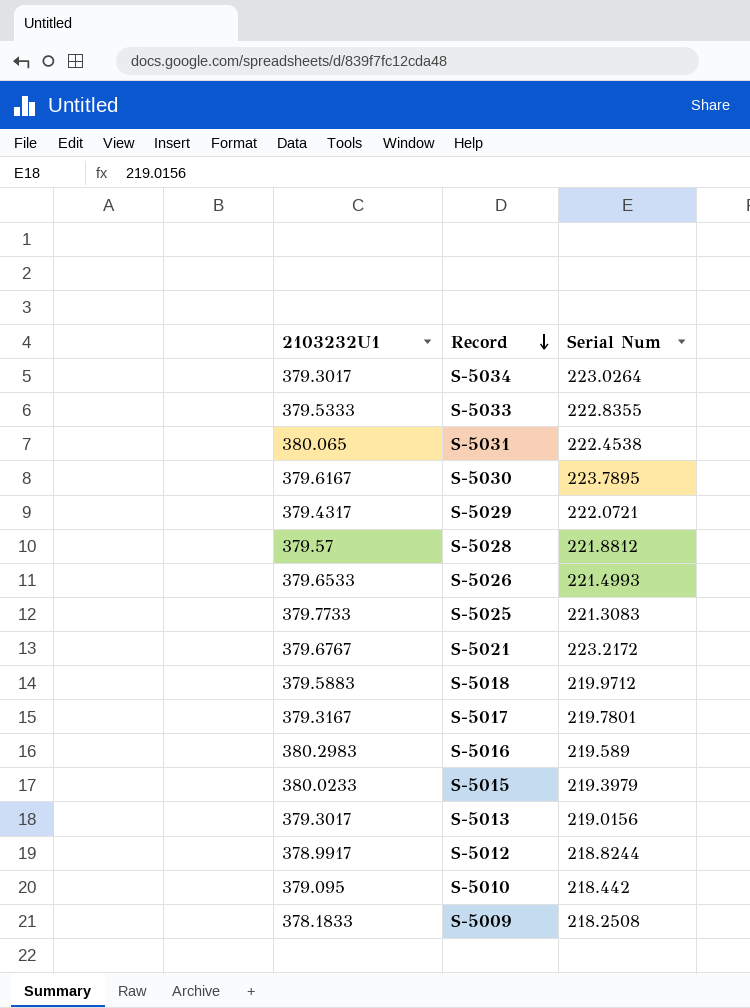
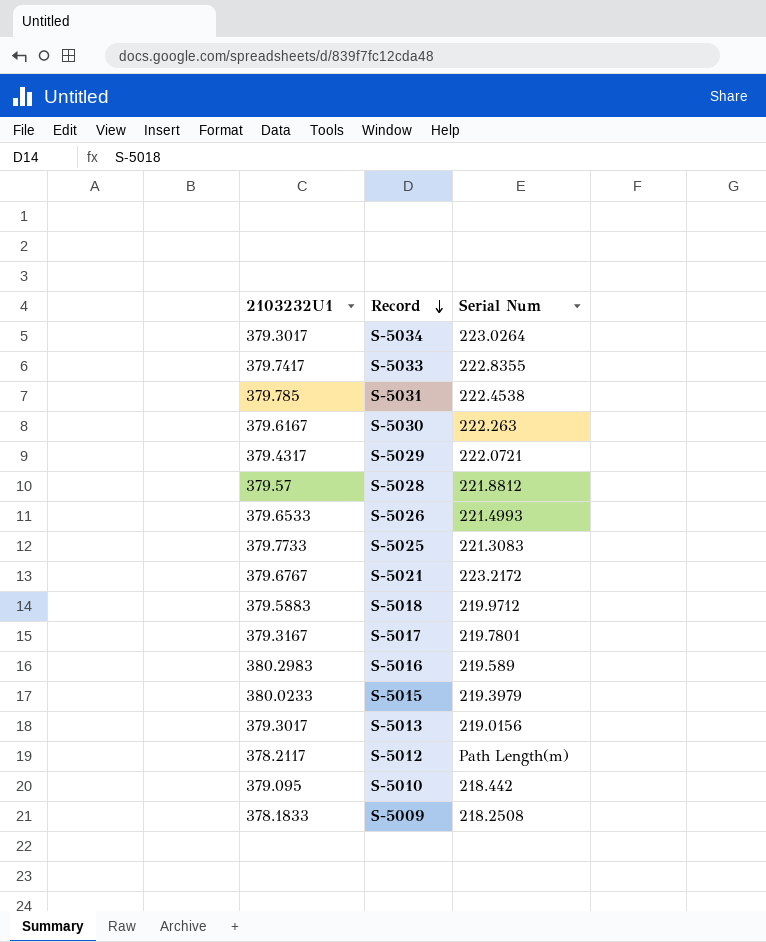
S-5033 | 2103232U1: 379.5333 -> 379.7417
S-5031 | 2103232U1: 380.065 -> 379.785
S-5030 | Serial Num: 223.7895 -> 222.263
S-5012 | 2103232U1: 378.9917 -> 378.2117
S-5012 | Serial Num: 218.8244 -> Path Length(m)

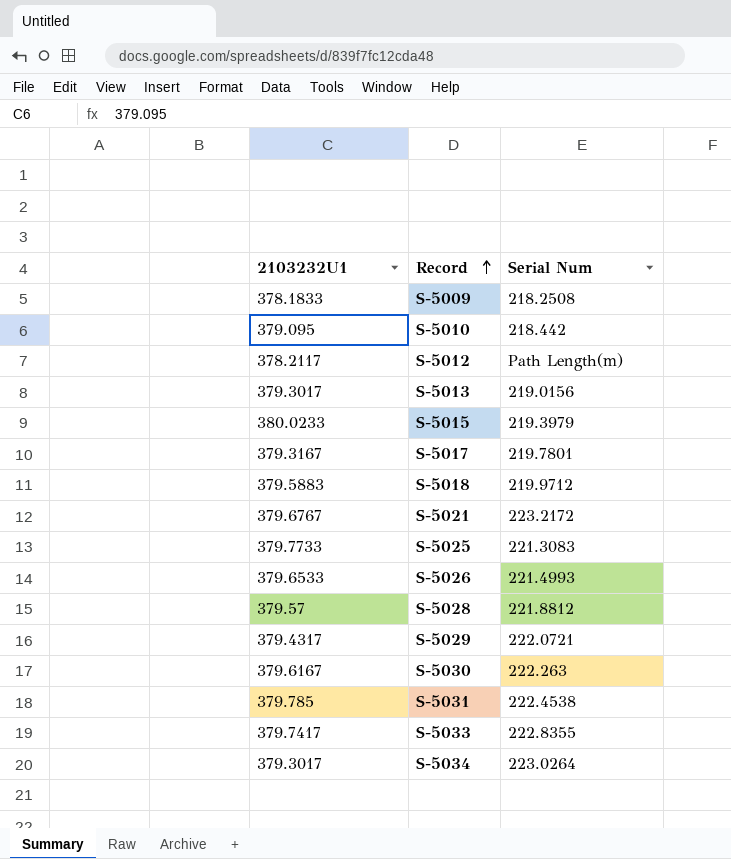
row order: Record descending -> Record ascending
row S-5016: 380.2983 | 219.589 -> none

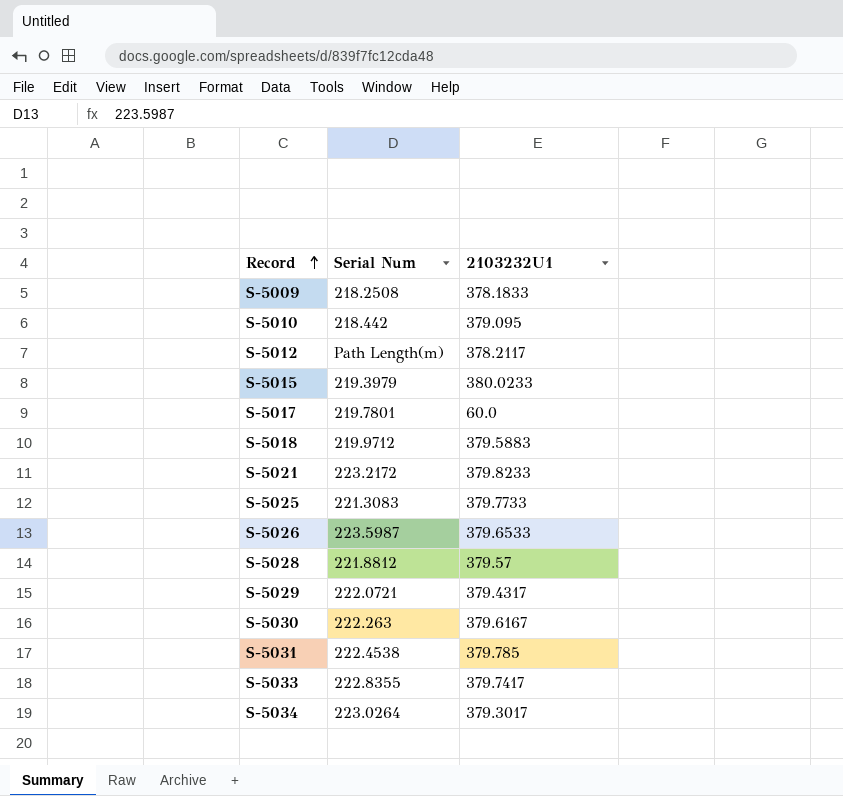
column 2103232U1 | position: 1 -> 3
row S-5013: 379.3017 | 219.0156 -> none
S-5017 | 2103232U1: 379.3167 -> 60.0
S-5021 | 2103232U1: 379.6767 -> 379.8233
S-5026 | Serial Num: 221.4993 -> 223.5987

